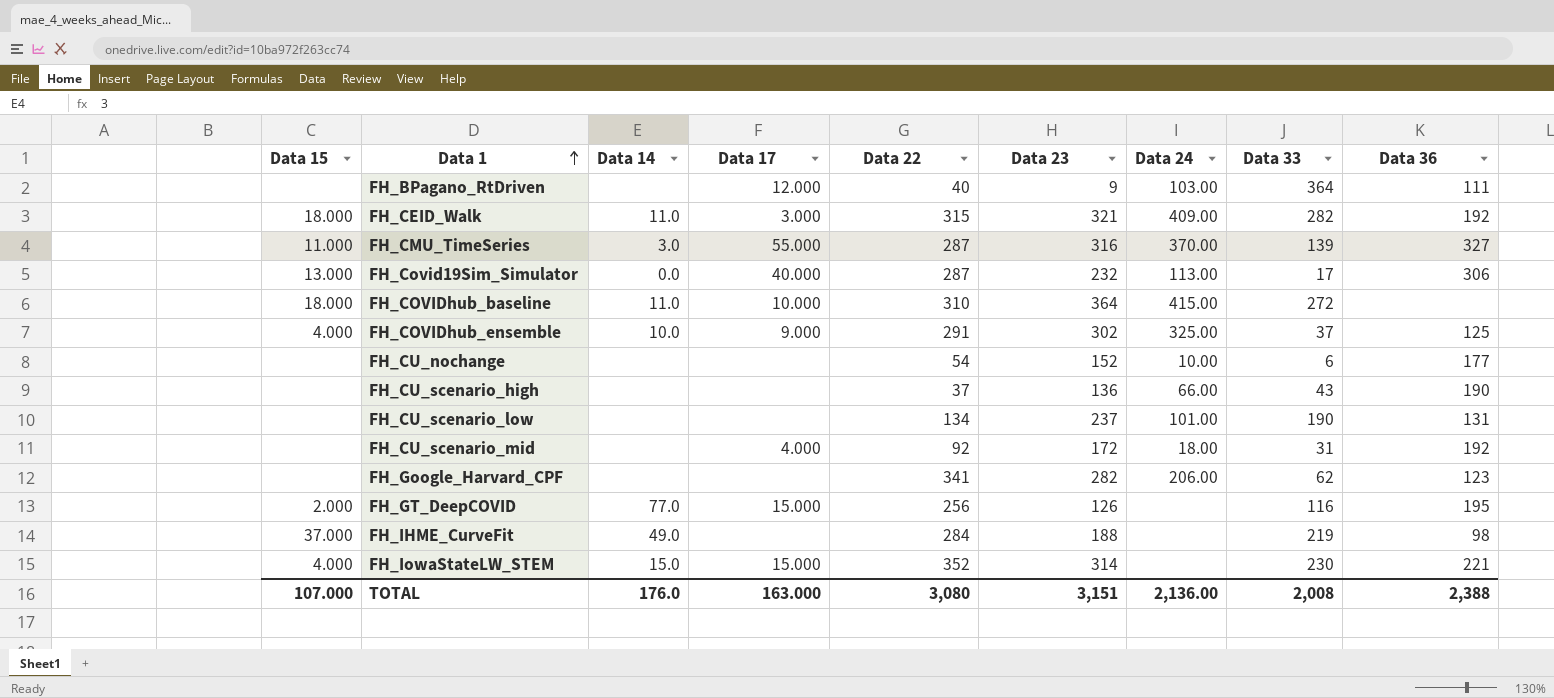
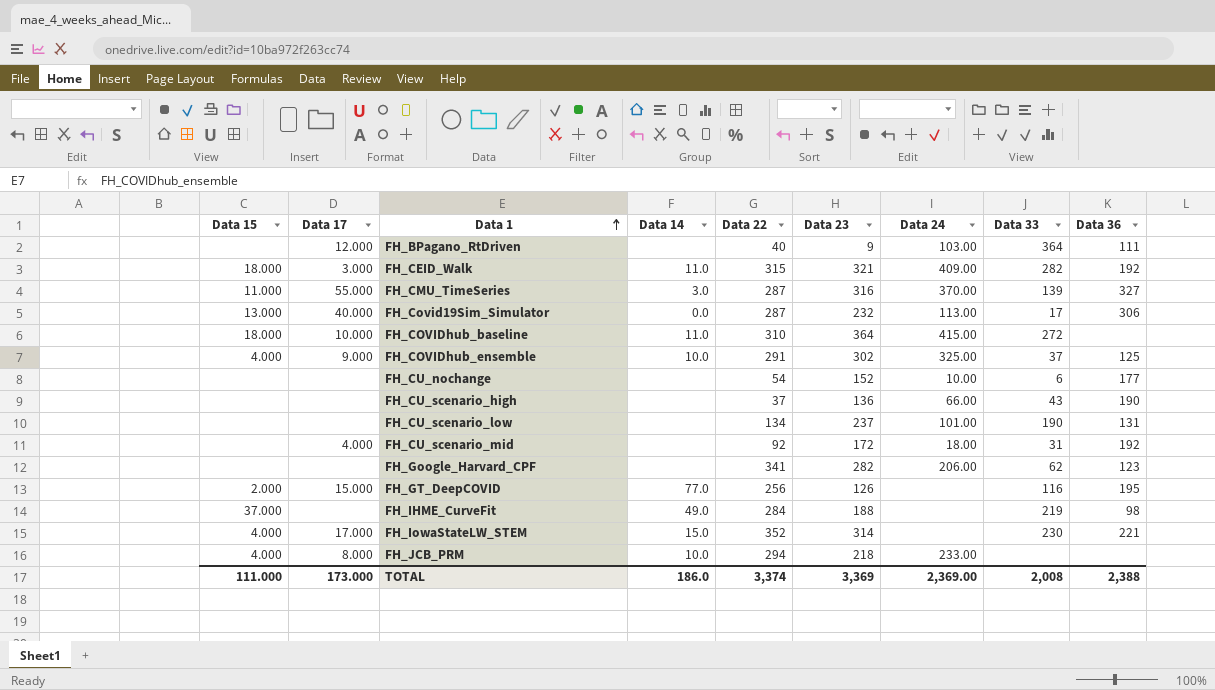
column Data 17 | position: 4 -> 2
FH_IowaStateLW_STEM | Data 17: 15.000 -> 17.000
row FH_JCB_PRM: none -> 4.000 | 8.000 | 10.0 | 294 | 218 | 233.00 | none | none
TOTAL | Data 15: 107.000 -> 111.000
TOTAL | Data 17: 163.000 -> 173.000
TOTAL | Data 14: 176.0 -> 186.0
TOTAL | Data 22: 3,080 -> 3,374
TOTAL | Data 23: 3,151 -> 3,369
TOTAL | Data 24: 2,136.00 -> 2,369.00

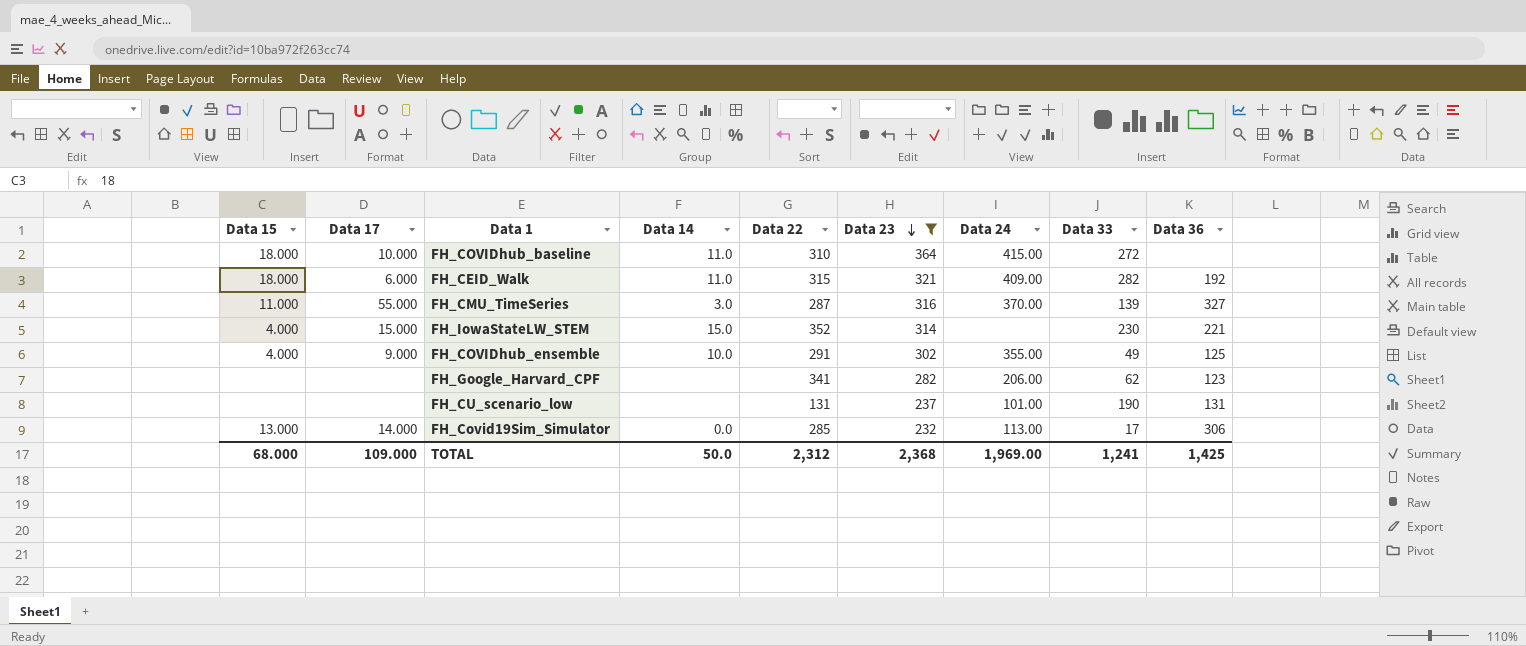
filter: none -> Data 23 >= 232
row order: Data 1 ascending -> Data 23 descending
FH_CEID_Walk | Data 17: 3.000 -> 6.000
FH_IowaStateLW_STEM | Data 17: 17.000 -> 15.000
FH_COVIDhub_ensemble | Data 24: 325.00 -> 355.00
FH_COVIDhub_ensemble | Data 33: 37 -> 49
FH_CU_scenario_low | Data 22: 134 -> 131
FH_Covid19Sim_Simulator | Data 17: 40.000 -> 14.000
FH_Covid19Sim_Simulator | Data 22: 287 -> 285
TOTAL | Data 15: 111.000 -> 68.000
TOTAL | Data 17: 173.000 -> 109.000
TOTAL | Data 14: 186.0 -> 50.0
TOTAL | Data 22: 3,374 -> 2,312
TOTAL | Data 23: 3,369 -> 2,368
TOTAL | Data 24: 2,369.00 -> 1,969.00
TOTAL | Data 33: 2,008 -> 1,241
TOTAL | Data 36: 2,388 -> 1,425

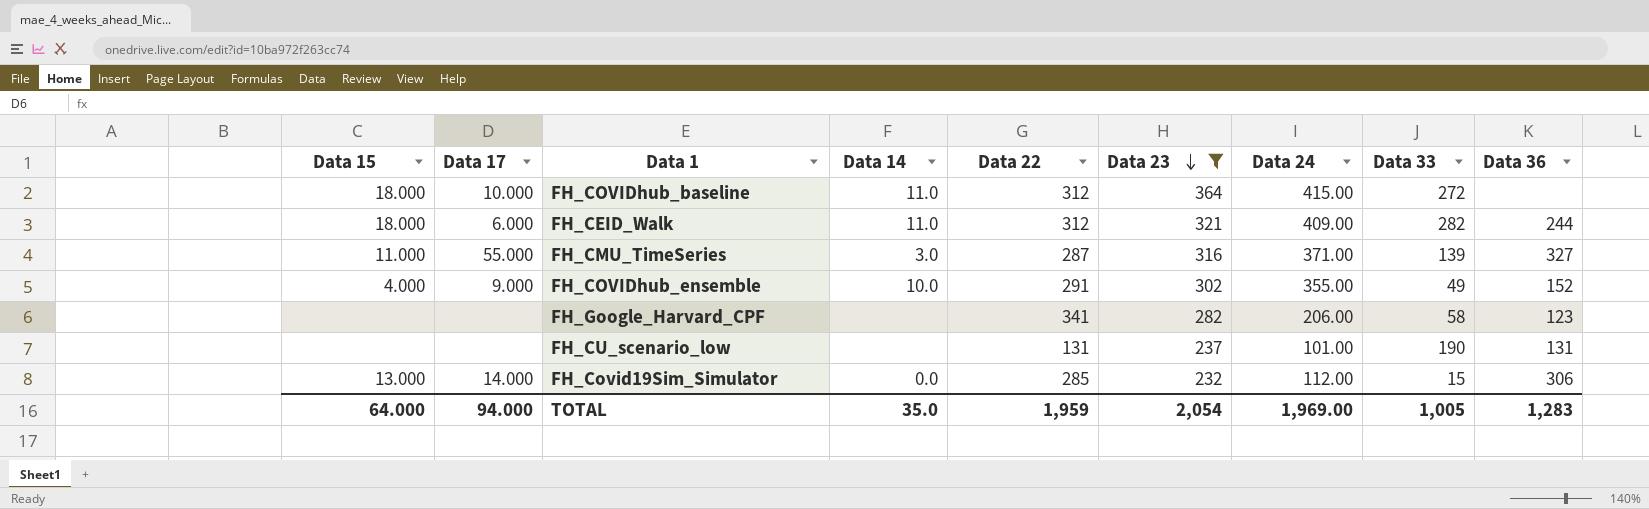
row FH_IowaStateLW_STEM: 4.000 | 15.000 | 15.0 | 352 | 314 | none | 230 | 221 -> none
FH_COVIDhub_baseline | Data 22: 310 -> 312
FH_CEID_Walk | Data 22: 315 -> 312
FH_CEID_Walk | Data 36: 192 -> 244
FH_CMU_TimeSeries | Data 24: 370.00 -> 371.00
FH_COVIDhub_ensemble | Data 36: 125 -> 152
FH_Google_Harvard_CPF | Data 33: 62 -> 58
FH_Covid19Sim_Simulator | Data 24: 113.00 -> 112.00
FH_Covid19Sim_Simulator | Data 33: 17 -> 15
TOTAL | Data 15: 68.000 -> 64.000
TOTAL | Data 17: 109.000 -> 94.000
TOTAL | Data 14: 50.0 -> 35.0
TOTAL | Data 22: 2,312 -> 1,959
TOTAL | Data 23: 2,368 -> 2,054
TOTAL | Data 33: 1,241 -> 1,005
TOTAL | Data 36: 1,425 -> 1,283

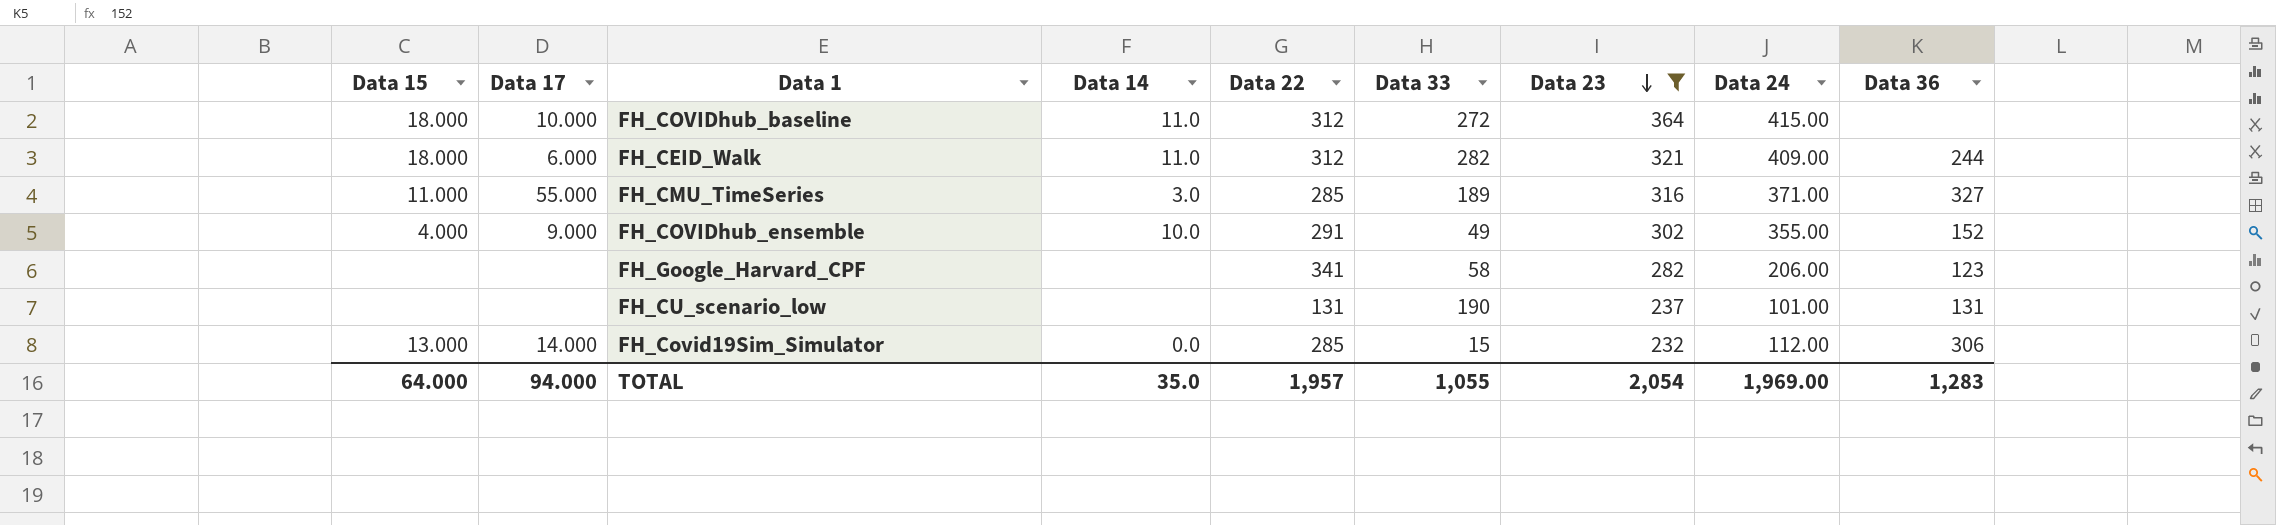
column Data 33 | position: 8 -> 6
FH_CMU_TimeSeries | Data 22: 287 -> 285
FH_CMU_TimeSeries | Data 33: 139 -> 189
TOTAL | Data 22: 1,959 -> 1,957
TOTAL | Data 33: 1,005 -> 1,055

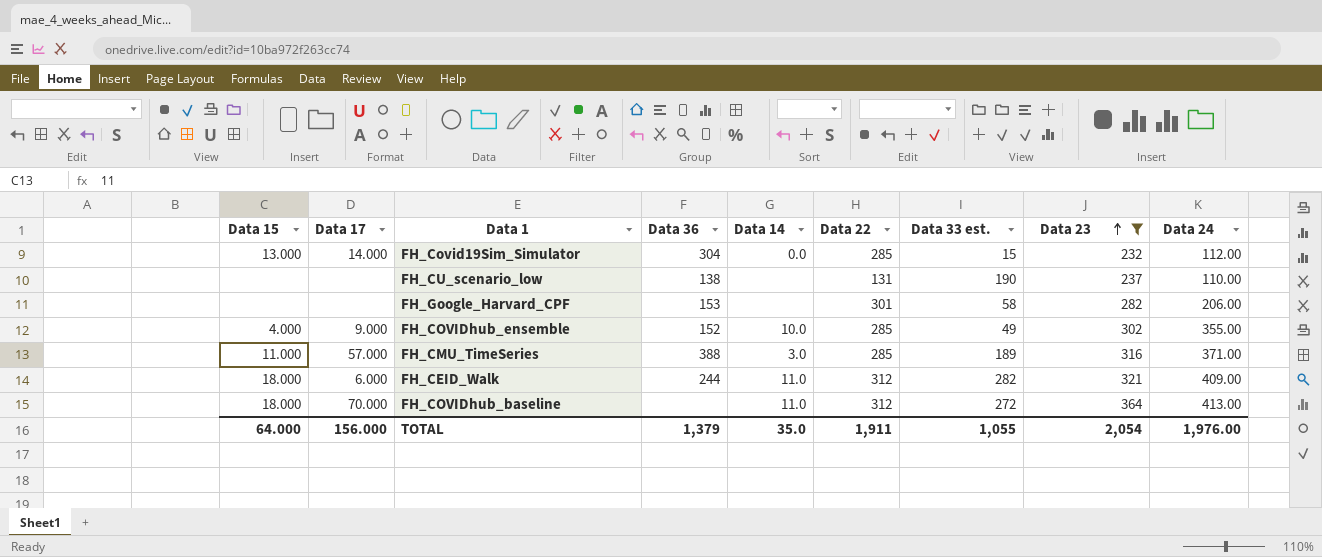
row order: Data 23 descending -> Data 23 ascending
column Data 36 | position: 9 -> 4
column name: Data 33 -> Data 33 est.
FH_Covid19Sim_Simulator | Data 36: 306 -> 304
FH_CU_scenario_low | Data 36: 131 -> 138
FH_CU_scenario_low | Data 24: 101.00 -> 110.00
FH_Google_Harvard_CPF | Data 36: 123 -> 153
FH_Google_Harvard_CPF | Data 22: 341 -> 301
FH_COVIDhub_ensemble | Data 22: 291 -> 285
FH_CMU_TimeSeries | Data 17: 55.000 -> 57.000
FH_CMU_TimeSeries | Data 36: 327 -> 388
FH_COVIDhub_baseline | Data 17: 10.000 -> 70.000
FH_COVIDhub_baseline | Data 24: 415.00 -> 413.00
TOTAL | Data 17: 94.000 -> 156.000
TOTAL | Data 36: 1,283 -> 1,379
TOTAL | Data 22: 1,957 -> 1,911
TOTAL | Data 24: 1,969.00 -> 1,976.00

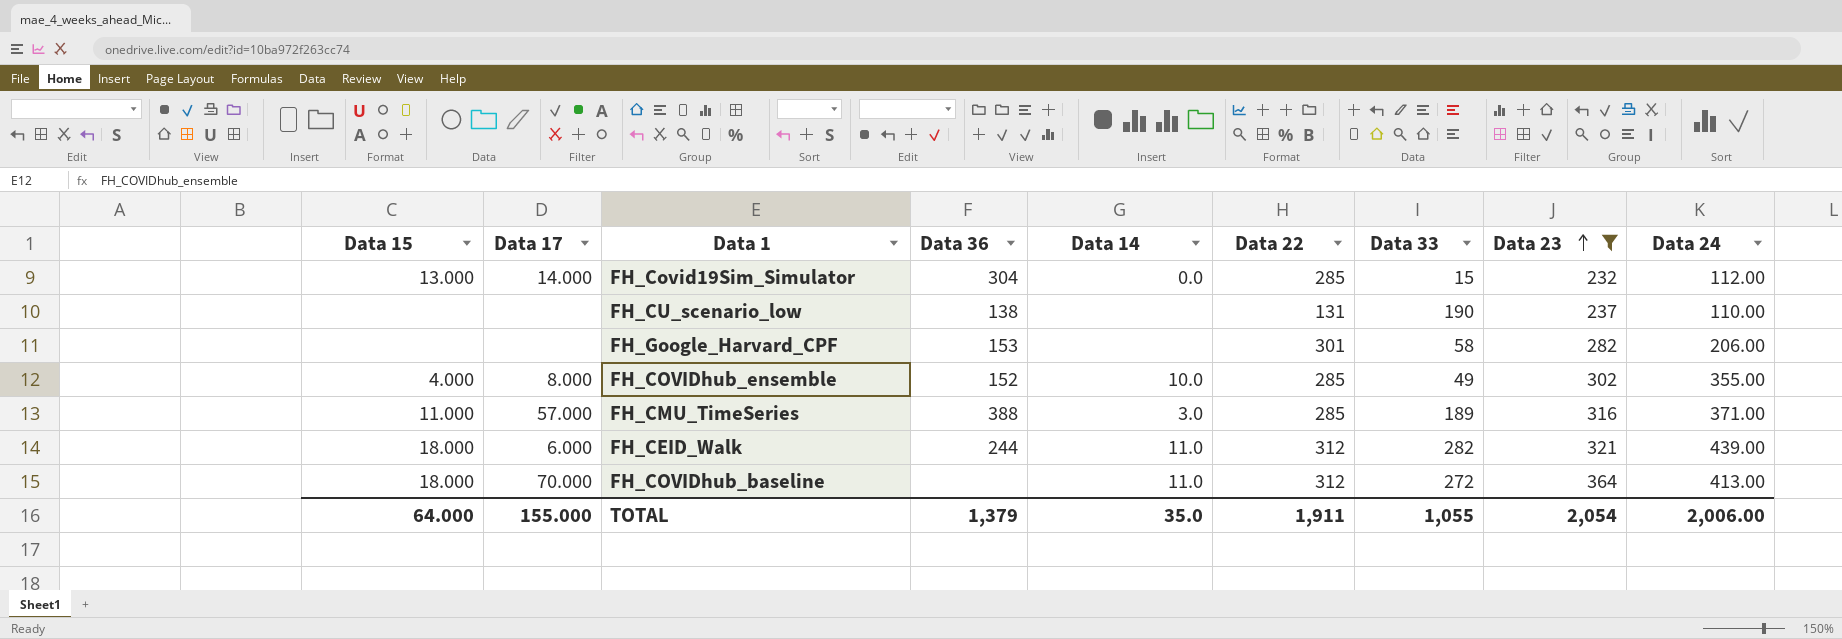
column name: Data 33 est. -> Data 33
FH_COVIDhub_ensemble | Data 17: 9.000 -> 8.000
FH_CEID_Walk | Data 24: 409.00 -> 439.00
TOTAL | Data 17: 156.000 -> 155.000
TOTAL | Data 24: 1,976.00 -> 2,006.00

